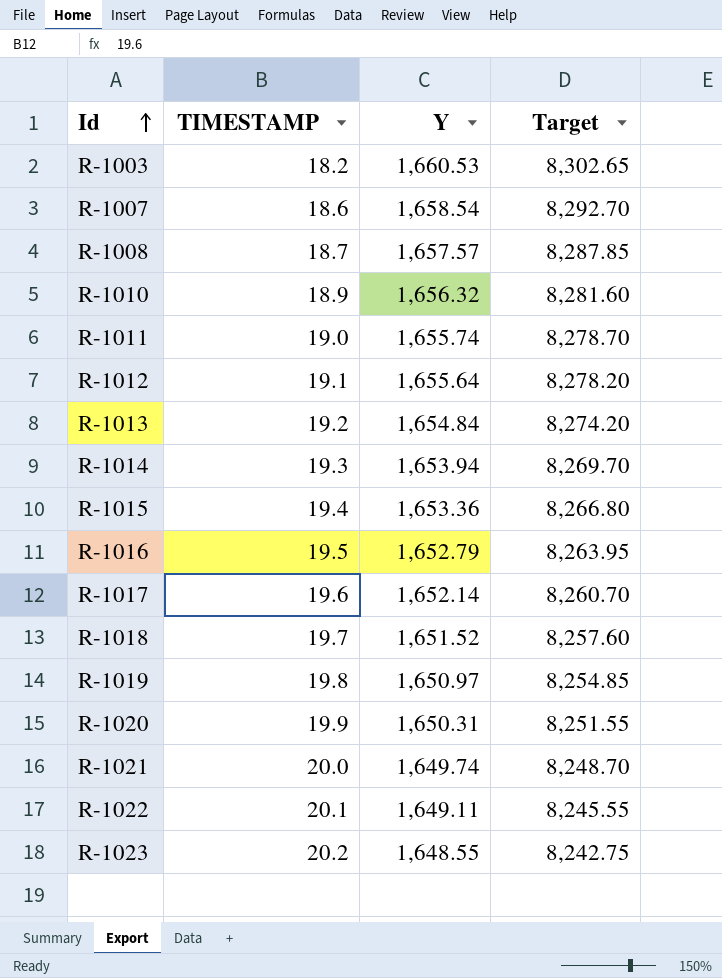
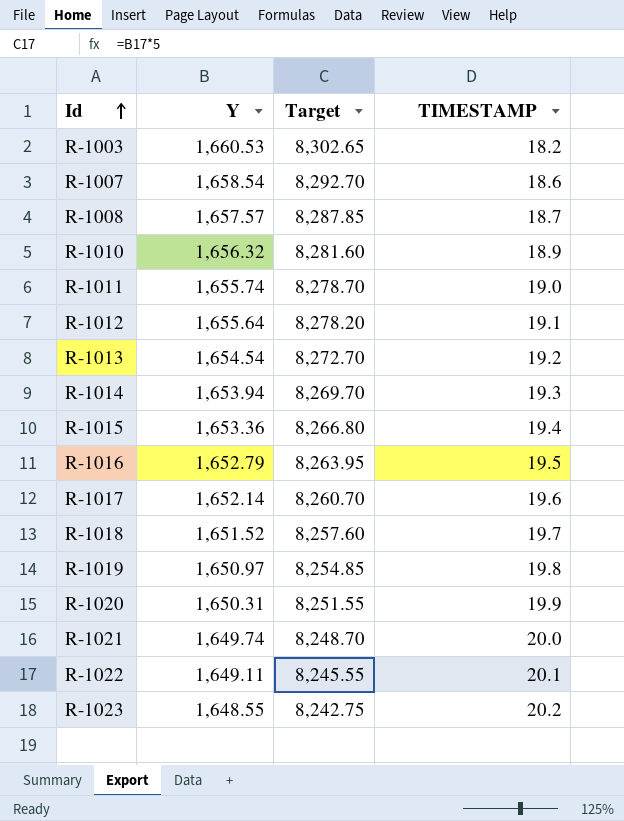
column TIMESTAMP | position: 2 -> 4
R-1013 | Y: 1,654.84 -> 1,654.54
R-1013 | Target: 8,274.20 -> 8,272.70

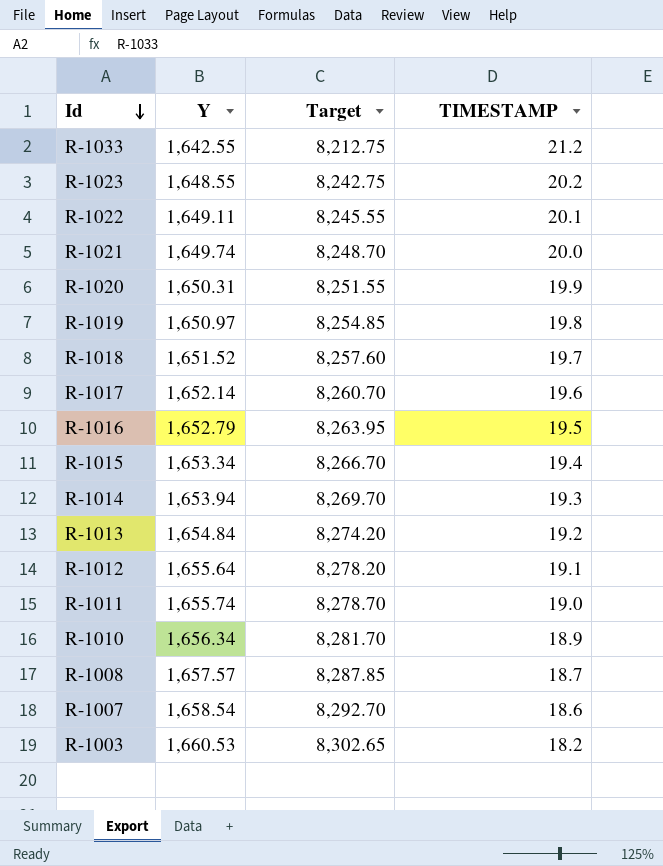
row order: Id ascending -> Id descending
row R-1033: none -> 1,642.55 | 8,212.75 | 21.2
R-1015 | Y: 1,653.36 -> 1,653.34
R-1015 | Target: 8,266.80 -> 8,266.70
R-1013 | Y: 1,654.54 -> 1,654.84
R-1013 | Target: 8,272.70 -> 8,274.20
R-1010 | Y: 1,656.32 -> 1,656.34
R-1010 | Target: 8,281.60 -> 8,281.70

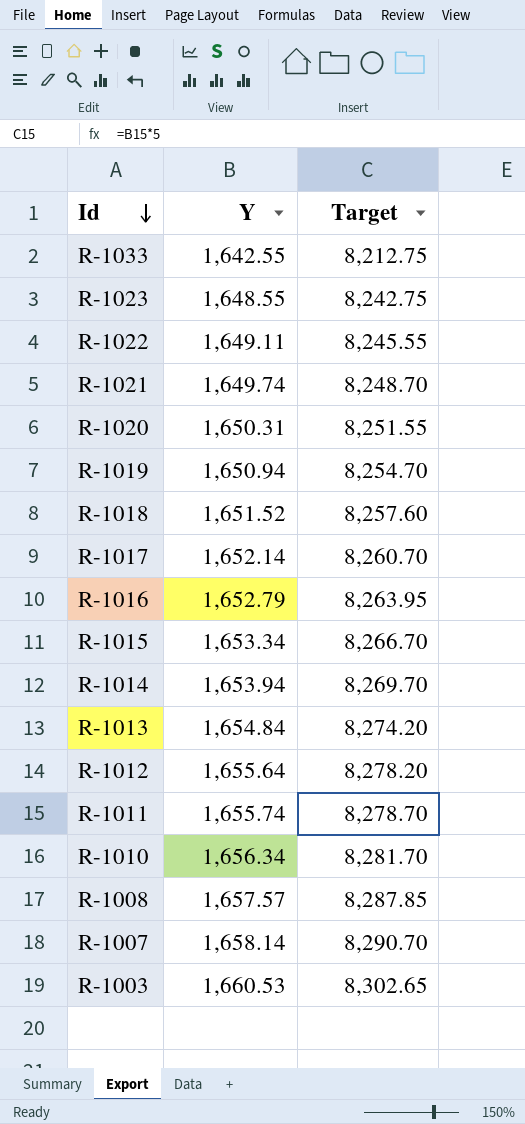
column TIMESTAMP | position: 4 -> none
R-1019 | Y: 1,650.97 -> 1,650.94
R-1019 | Target: 8,254.85 -> 8,254.70
R-1007 | Y: 1,658.54 -> 1,658.14
R-1007 | Target: 8,292.70 -> 8,290.70

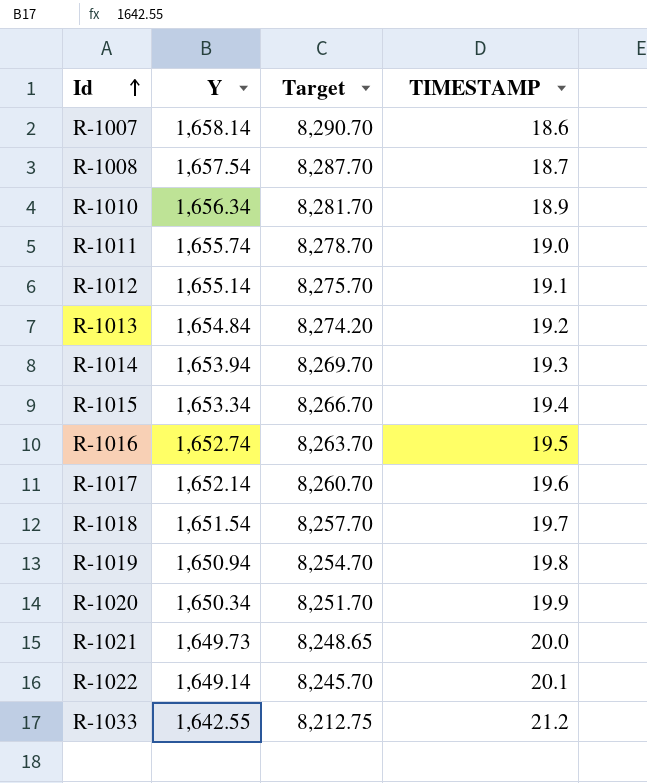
row order: Id descending -> Id ascending
column TIMESTAMP | position: none -> 4
row R-1023: 1,648.55 | 8,242.75 -> none
row R-1003: 1,660.53 | 8,302.65 -> none
R-1008 | Y: 1,657.57 -> 1,657.54
R-1008 | Target: 8,287.85 -> 8,287.70
R-1012 | Y: 1,655.64 -> 1,655.14
R-1012 | Target: 8,278.20 -> 8,275.70
R-1016 | Y: 1,652.79 -> 1,652.74
R-1016 | Target: 8,263.95 -> 8,263.70
R-1018 | Y: 1,651.52 -> 1,651.54
R-1018 | Target: 8,257.60 -> 8,257.70
R-1020 | Y: 1,650.31 -> 1,650.34
R-1020 | Target: 8,251.55 -> 8,251.70
R-1021 | Y: 1,649.74 -> 1,649.73
R-1021 | Target: 8,248.70 -> 8,248.65
R-1022 | Y: 1,649.11 -> 1,649.14
R-1022 | Target: 8,245.55 -> 8,245.70

